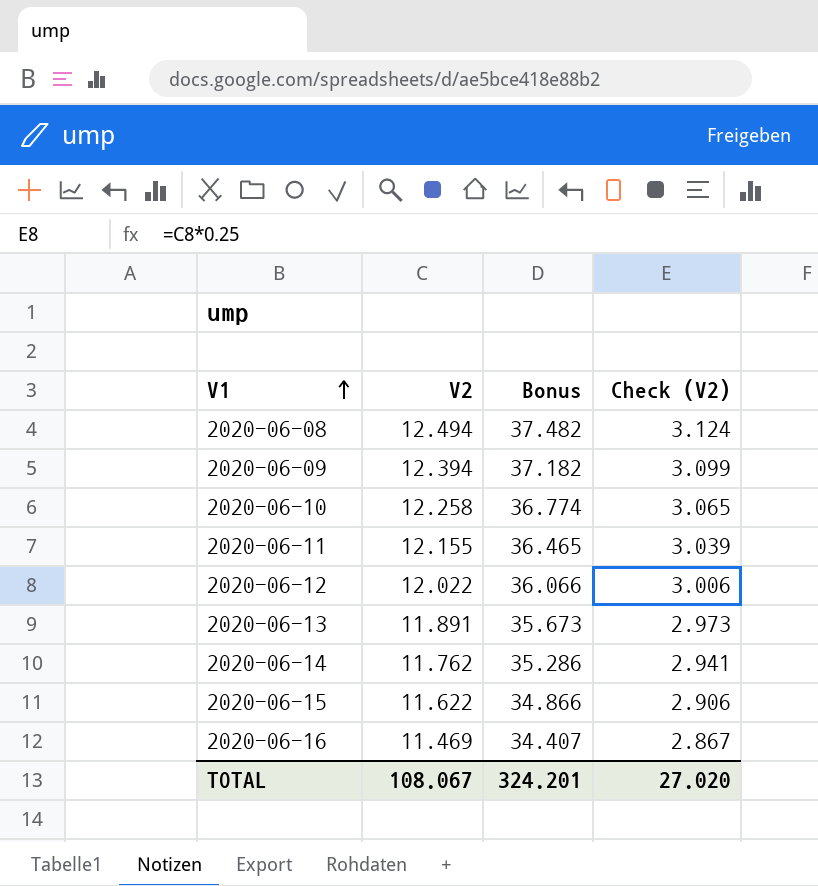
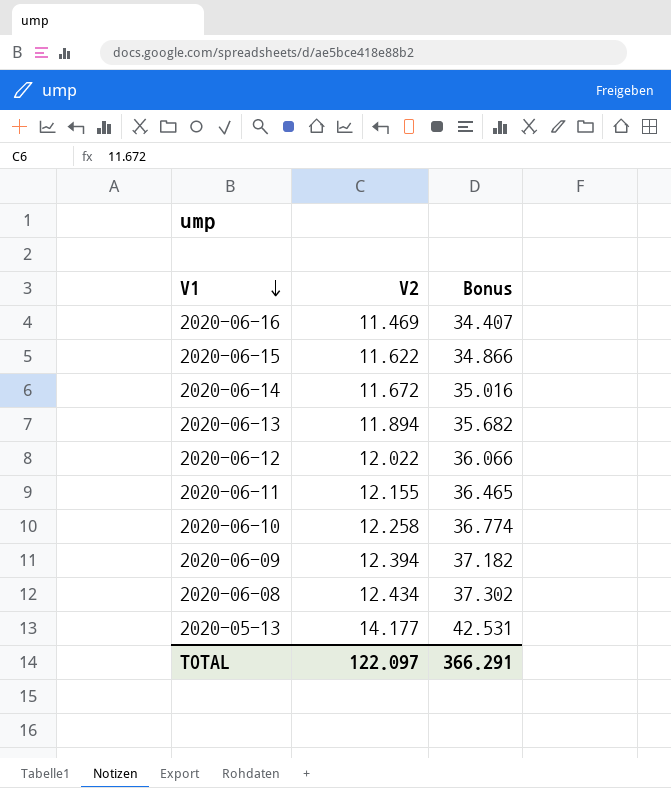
row order: V1 ascending -> V1 descending
column Check (V2) | formula: [V2] * 0.25 -> none
2020-06-14 | V2: 11.762 -> 11.672
2020-06-14 | Bonus: 35.286 -> 35.016
2020-06-13 | V2: 11.891 -> 11.894
2020-06-13 | Bonus: 35.673 -> 35.682
2020-06-08 | V2: 12.494 -> 12.434
2020-06-08 | Bonus: 37.482 -> 37.302
row 2020-05-13: none -> 14.177 | 42.531
TOTAL | V2: 108.067 -> 122.097
TOTAL | Bonus: 324.201 -> 366.291

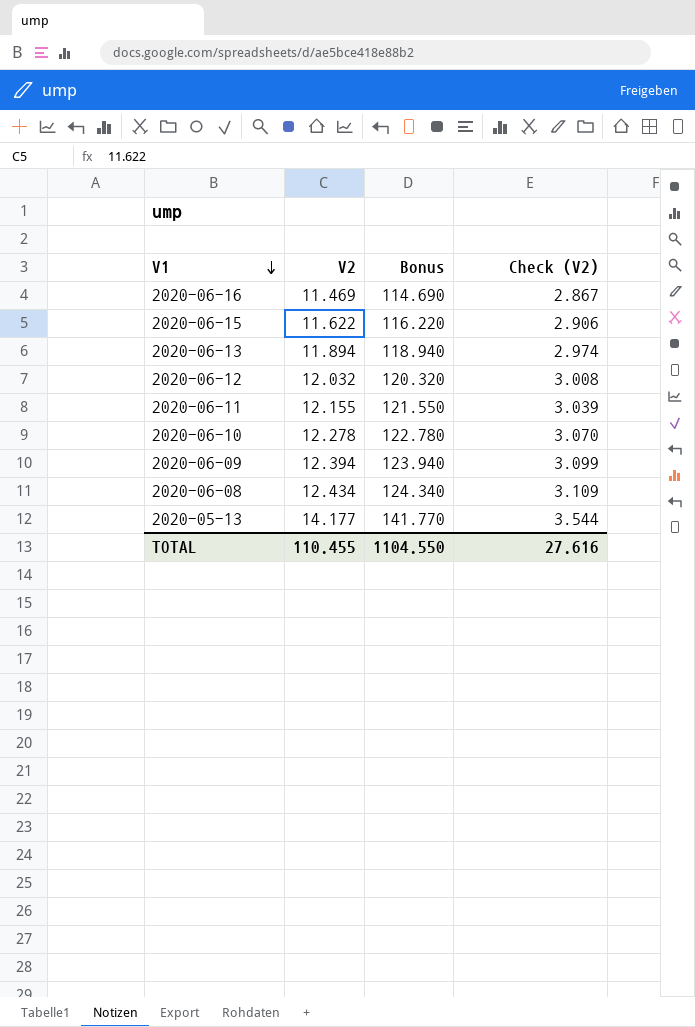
column Bonus | formula: [V2] * 3 -> [V2] * 10
column Check (V2) | formula: none -> [V2] * 0.25
row 2020-06-14: 11.672 | 35.016 -> none
2020-06-12 | V2: 12.022 -> 12.032
2020-06-10 | V2: 12.258 -> 12.278
TOTAL | V2: 122.097 -> 110.455
TOTAL | Bonus: 366.291 -> 1104.550

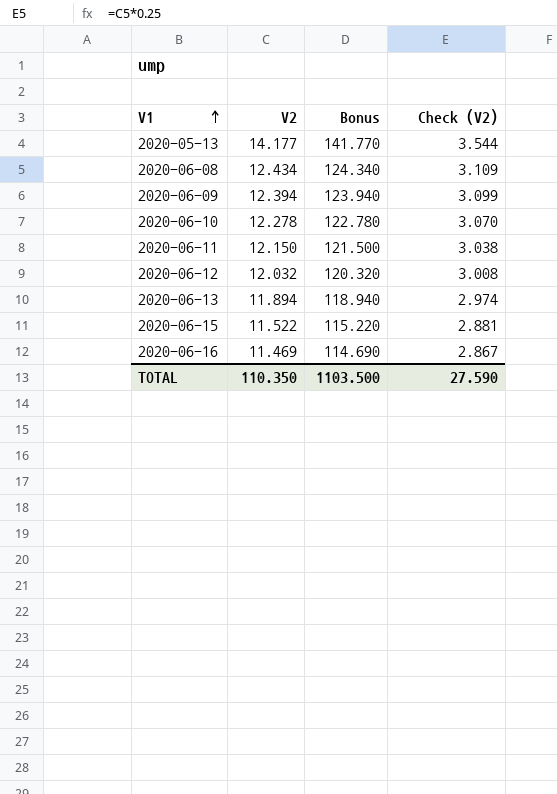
row order: V1 descending -> V1 ascending
2020-06-11 | V2: 12.155 -> 12.150
2020-06-11 | Bonus: 121.550 -> 121.500
2020-06-11 | Check (V2): 3.039 -> 3.038
2020-06-15 | V2: 11.622 -> 11.522
2020-06-15 | Bonus: 116.220 -> 115.220
2020-06-15 | Check (V2): 2.906 -> 2.881
TOTAL | V2: 110.455 -> 110.350
TOTAL | Bonus: 1104.550 -> 1103.500
TOTAL | Check (V2): 27.616 -> 27.590

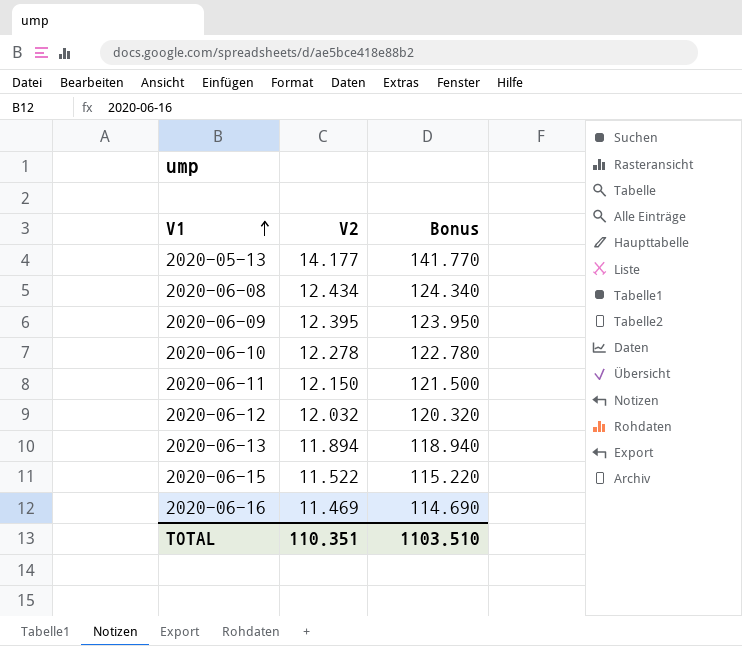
column Check (V2) | formula: [V2] * 0.25 -> none
2020-06-09 | V2: 12.394 -> 12.395
2020-06-09 | Bonus: 123.940 -> 123.950
TOTAL | V2: 110.350 -> 110.351
TOTAL | Bonus: 1103.500 -> 1103.510

